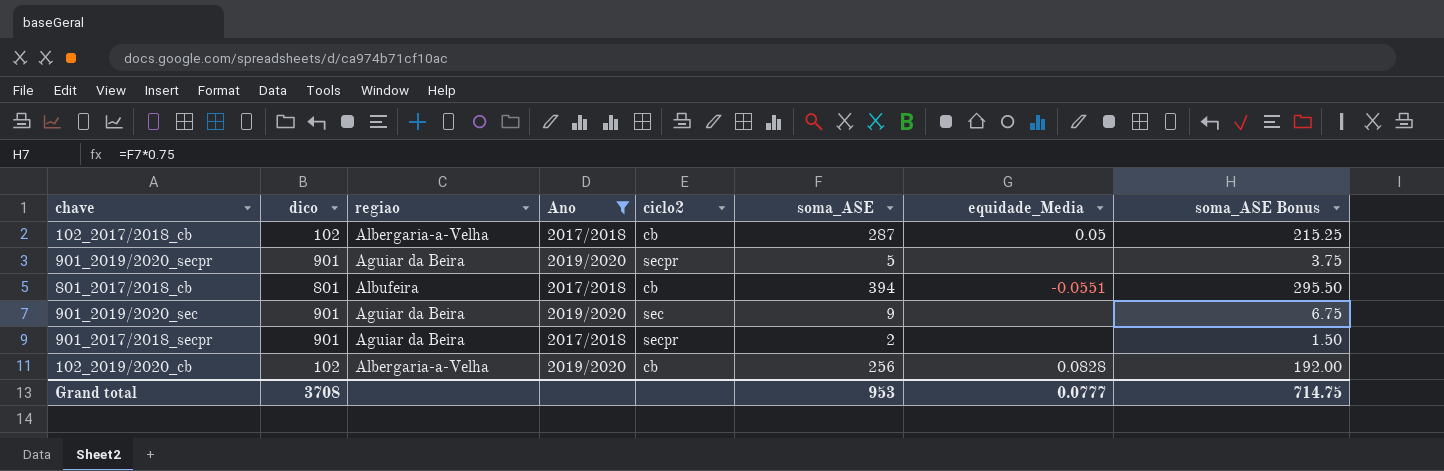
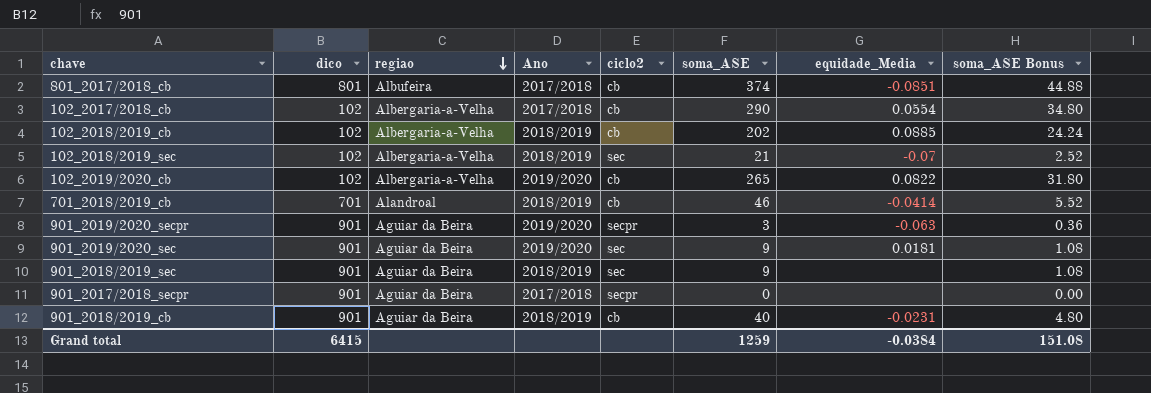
filter: Ano != 2018/2019 -> none
row order: none -> regiao descending
column soma_ASE Bonus | formula: [soma_ASE] * 0.75 -> [soma_ASE] * 0.12
801_2017/2018_cb | soma_ASE: 394 -> 374
801_2017/2018_cb | equidade_Media: -0.0551 -> -0.0851
102_2017/2018_cb | soma_ASE: 287 -> 290
102_2017/2018_cb | equidade_Media: 0.05 -> 0.0554
102_2019/2020_cb | soma_ASE: 256 -> 265
102_2019/2020_cb | equidade_Media: 0.0828 -> 0.0822
901_2019/2020_secpr | soma_ASE: 5 -> 3
901_2019/2020_secpr | equidade_Media: none -> -0.063
901_2019/2020_sec | equidade_Media: none -> 0.0181
901_2017/2018_secpr | soma_ASE: 2 -> 0
Grand total | dico: 3708 -> 6415
Grand total | soma_ASE: 953 -> 1259
Grand total | equidade_Media: 0.0777 -> -0.0384
Grand total | soma_ASE Bonus: 714.75 -> 151.08

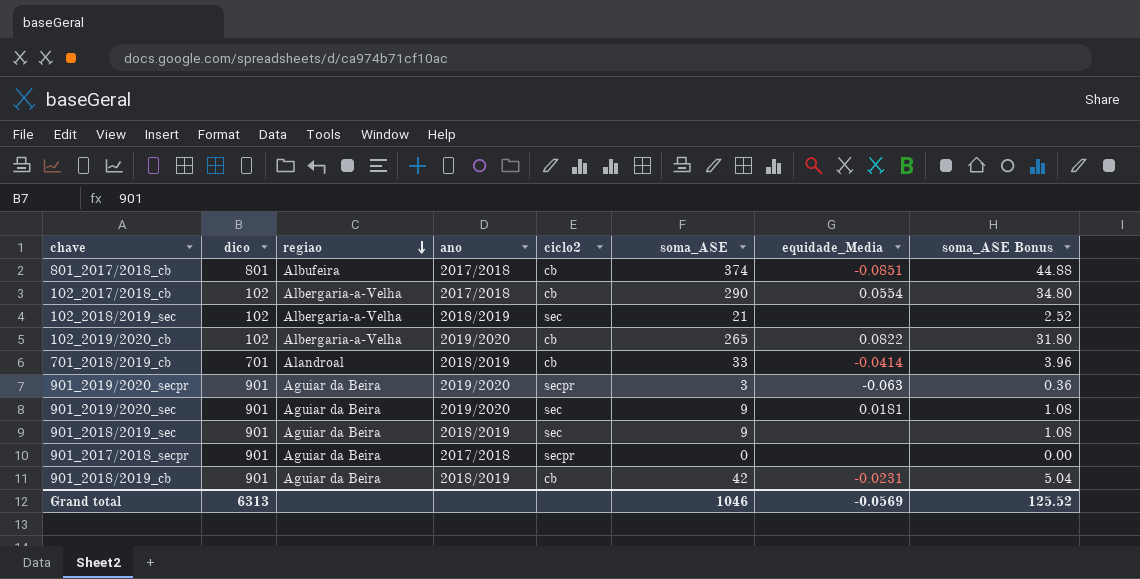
column name: Ano -> ano
row 102_2018/2019_cb: 102 | Albergaria-a-Velha | 2018/2019 | cb | 202 | 0.0885 | 24.24 -> none
102_2018/2019_sec | equidade_Media: -0.07 -> none
701_2018/2019_cb | soma_ASE: 46 -> 33
701_2018/2019_cb | soma_ASE Bonus: 5.52 -> 3.96
901_2018/2019_cb | soma_ASE: 40 -> 42
901_2018/2019_cb | soma_ASE Bonus: 4.80 -> 5.04
Grand total | dico: 6415 -> 6313
Grand total | soma_ASE: 1259 -> 1046
Grand total | equidade_Media: -0.0384 -> -0.0569
Grand total | soma_ASE Bonus: 151.08 -> 125.52

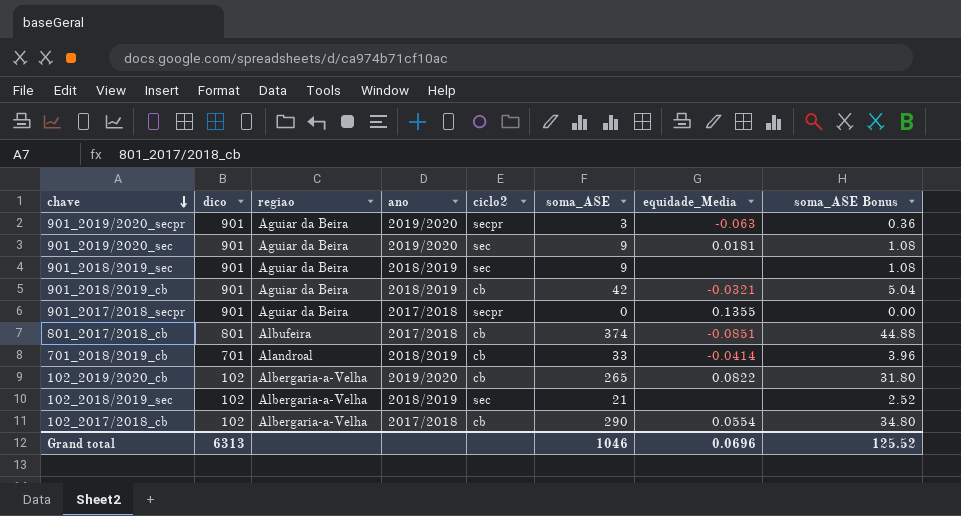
row order: regiao descending -> chave descending
901_2018/2019_cb | equidade_Media: -0.0231 -> -0.0321
901_2017/2018_secpr | equidade_Media: none -> 0.1355
Grand total | equidade_Media: -0.0569 -> 0.0696

